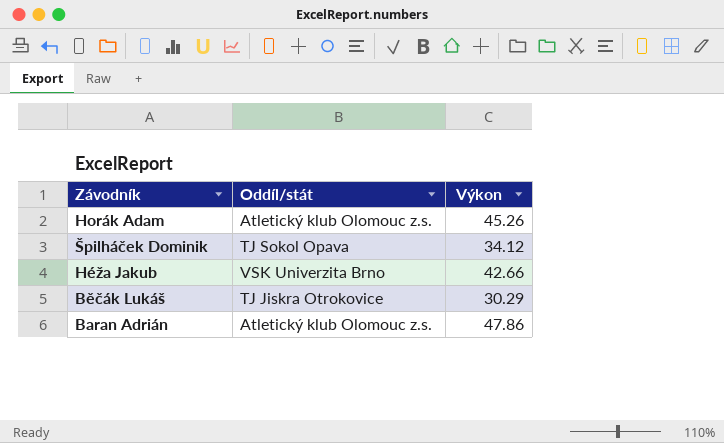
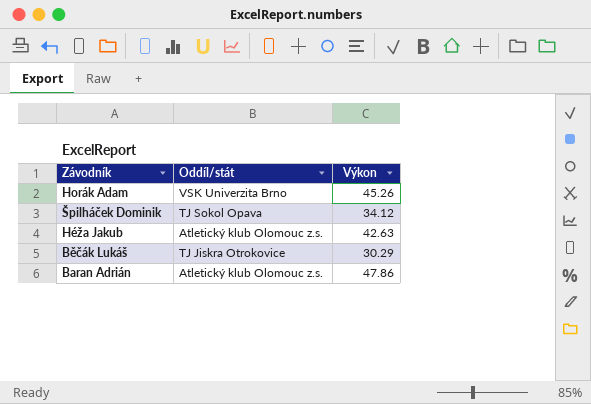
Horák Adam | Oddíl/stát: Atletický klub Olomouc z.s. -> VSK Univerzita Brno
Héža Jakub | Oddíl/stát: VSK Univerzita Brno -> Atletický klub Olomouc z.s.
Héža Jakub | Výkon: 42.66 -> 42.63

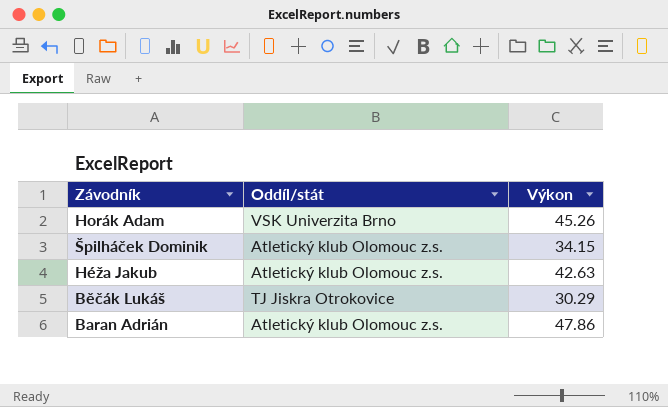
Špilháček Dominik | Oddíl/stát: TJ Sokol Opava -> Atletický klub Olomouc z.s.
Špilháček Dominik | Výkon: 34.12 -> 34.15

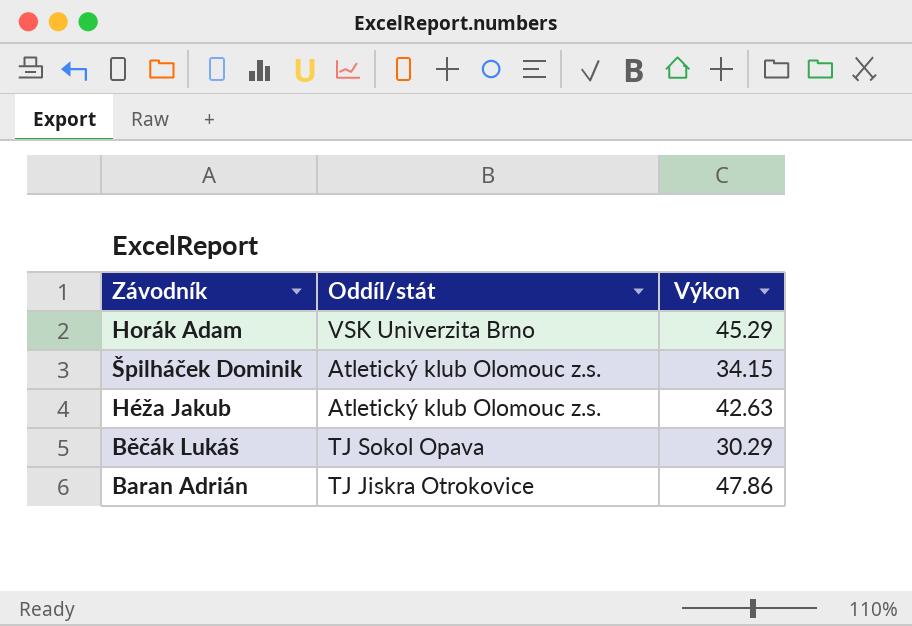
Horák Adam | Výkon: 45.26 -> 45.29
Běčák Lukáš | Oddíl/stát: TJ Jiskra Otrokovice -> TJ Sokol Opava
Baran Adrián | Oddíl/stát: Atletický klub Olomouc z.s. -> TJ Jiskra Otrokovice

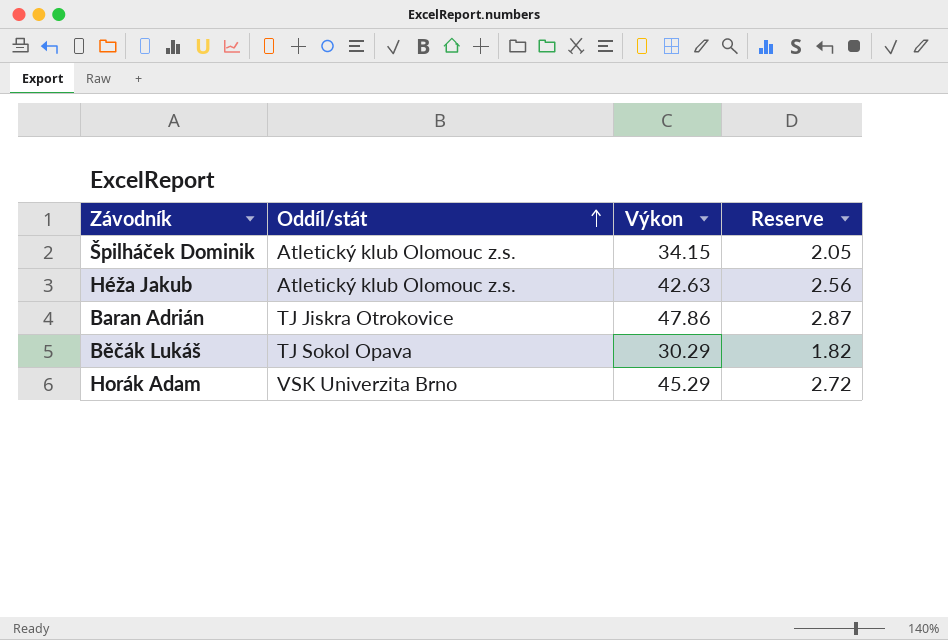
row order: none -> Oddíl/stát ascending
column Reserve | formula: none -> [Výkon] * 0.06

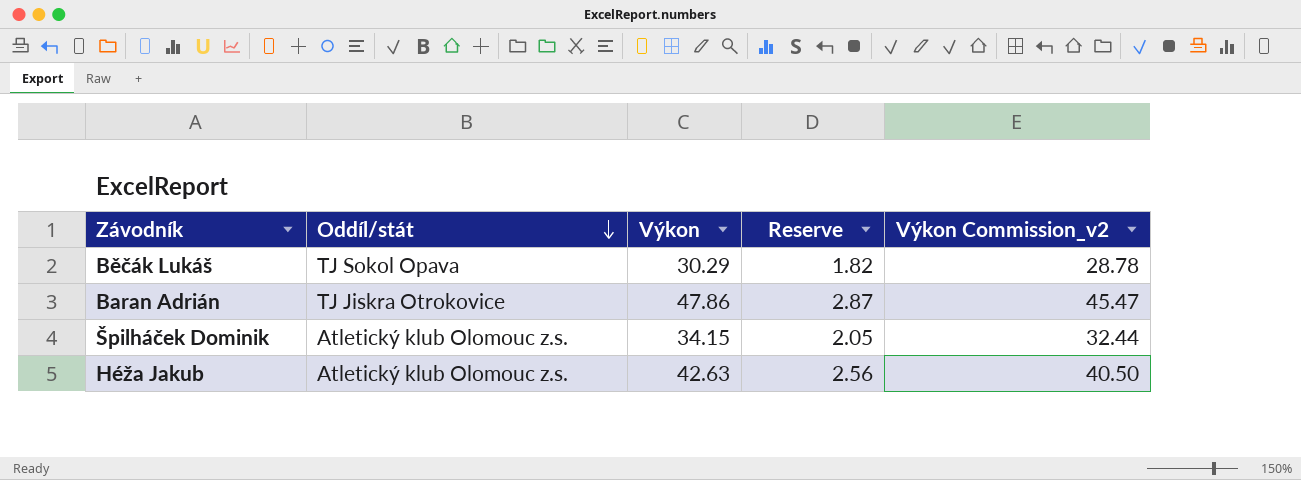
row order: Oddíl/stát ascending -> Oddíl/stát descending
column Výkon Commission_v2 | formula: none -> [Výkon] * 0.95
row Horák Adam: VSK Univerzita Brno | 45.29 | 2.72 -> none

